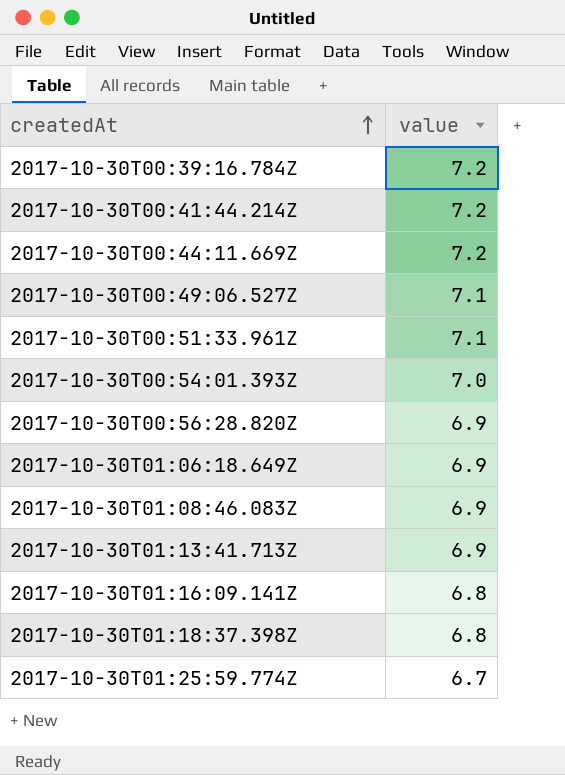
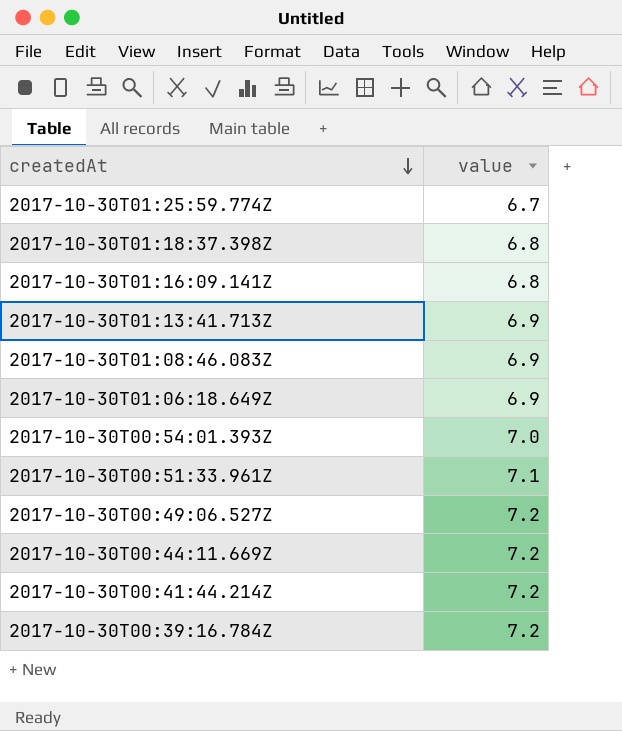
row order: createdAt ascending -> createdAt descending
row 2017-10-30T00:56:28.820Z: 6.9 -> none
2017-10-30T00:49:06.527Z | value: 7.1 -> 7.2

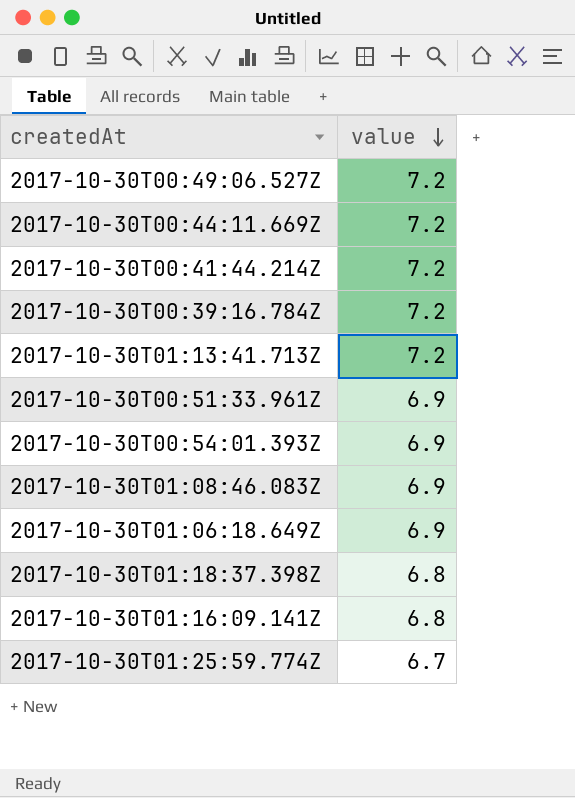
row order: createdAt descending -> value descending
2017-10-30T01:13:41.713Z | value: 6.9 -> 7.2
2017-10-30T00:51:33.961Z | value: 7.1 -> 6.9
2017-10-30T00:54:01.393Z | value: 7.0 -> 6.9

